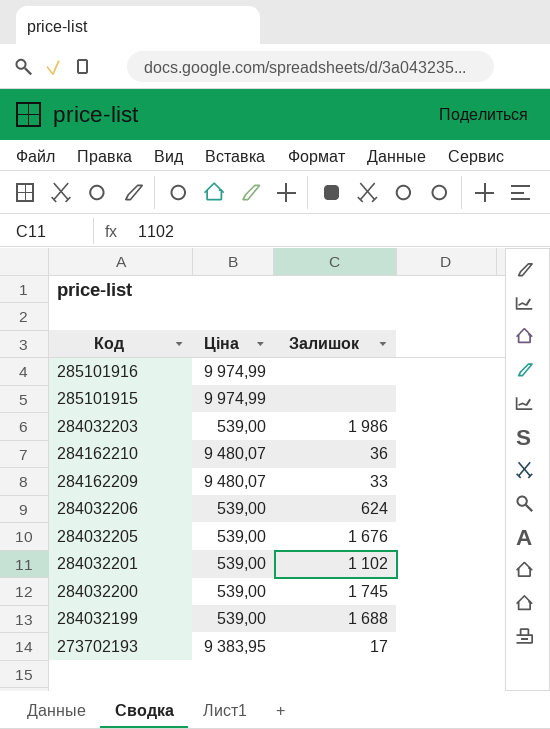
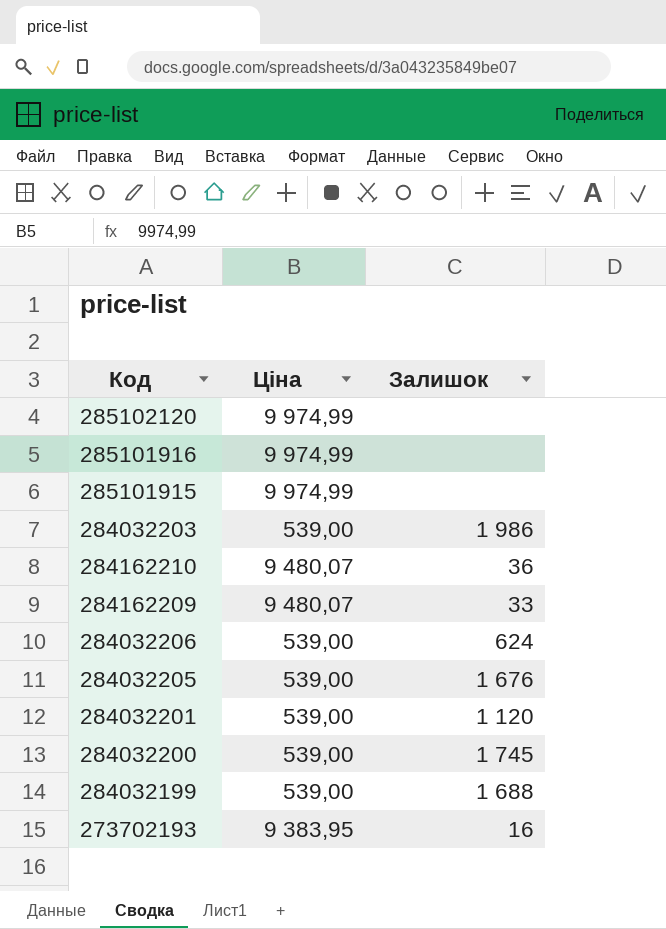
row 285102120: none -> 9 974,99 | none
284032201 | Залишок: 1 102 -> 1 120
273702193 | Залишок: 17 -> 16

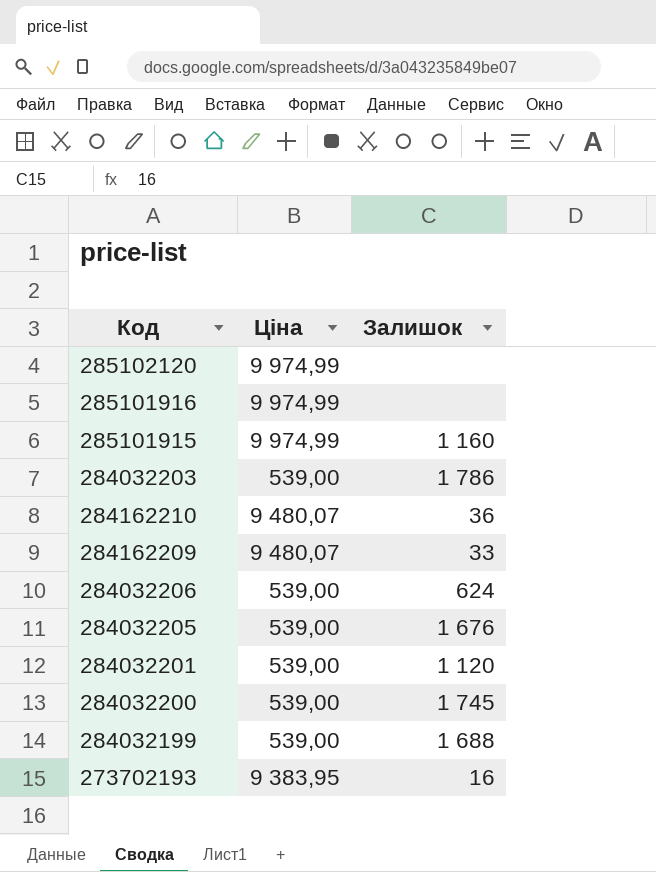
285101915 | Залишок: none -> 1 160
284032203 | Залишок: 1 986 -> 1 786

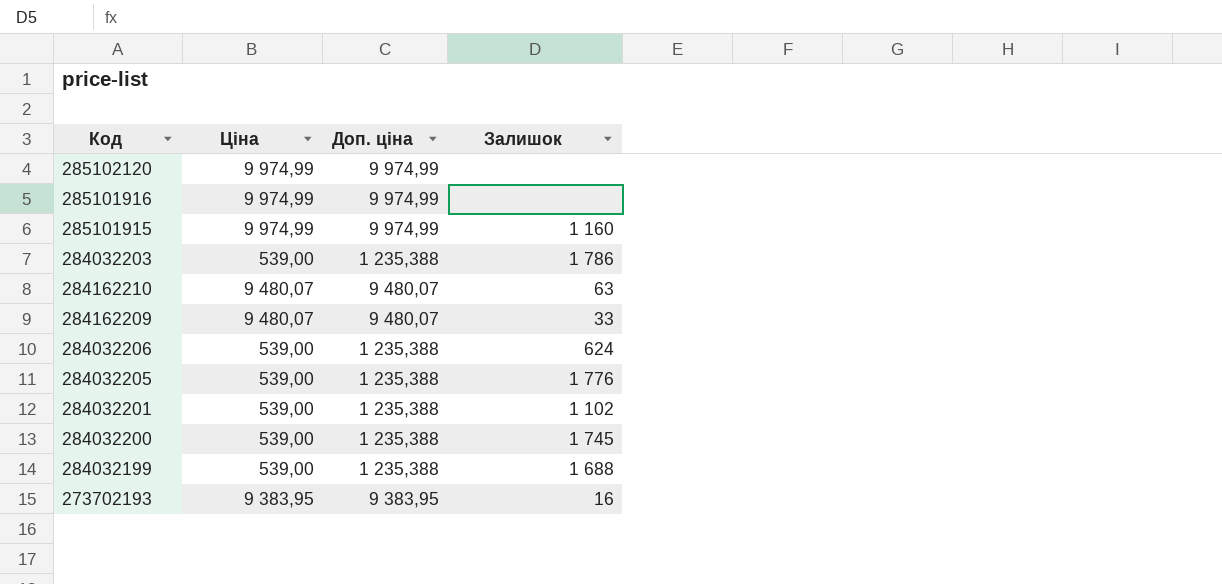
column Доп. ціна | position: none -> 3
284162210 | Залишок: 36 -> 63
284032205 | Залишок: 1 676 -> 1 776
284032201 | Залишок: 1 120 -> 1 102

